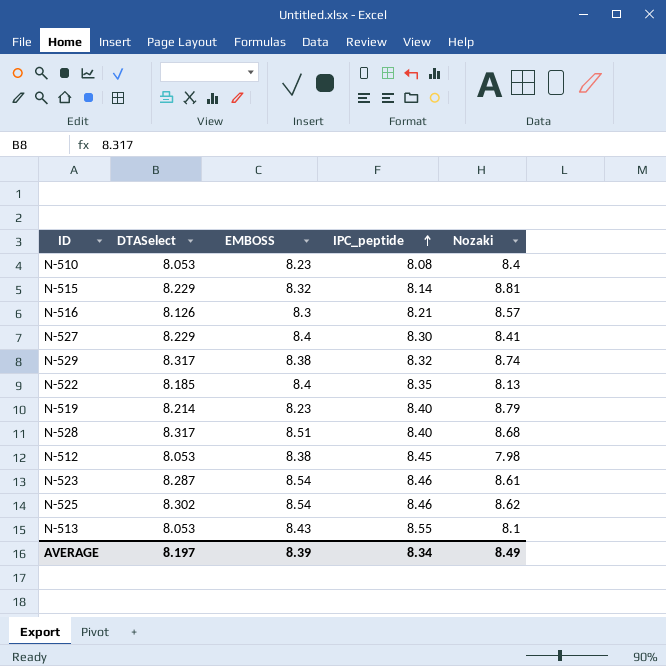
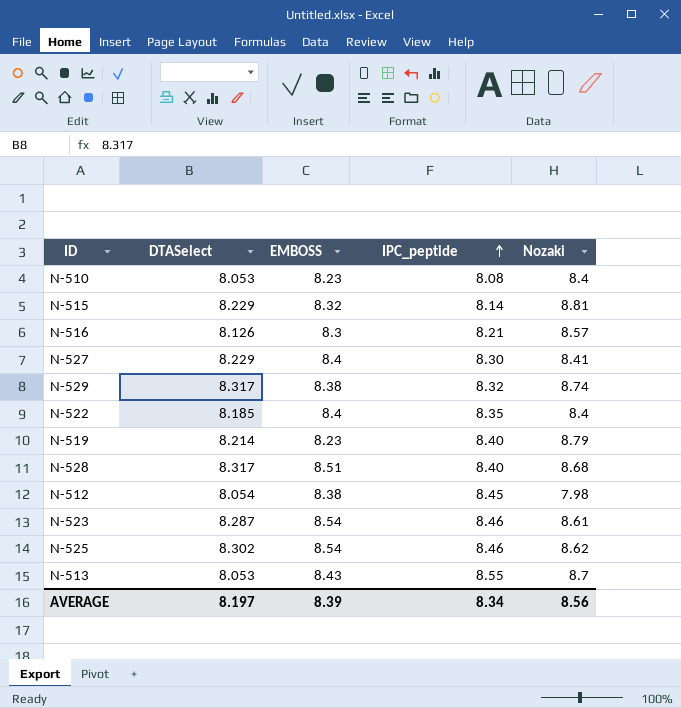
N-522 | Nozaki: 8.13 -> 8.4
N-512 | DTASelect: 8.053 -> 8.054
N-513 | Nozaki: 8.1 -> 8.7
AVERAGE | Nozaki: 8.49 -> 8.56

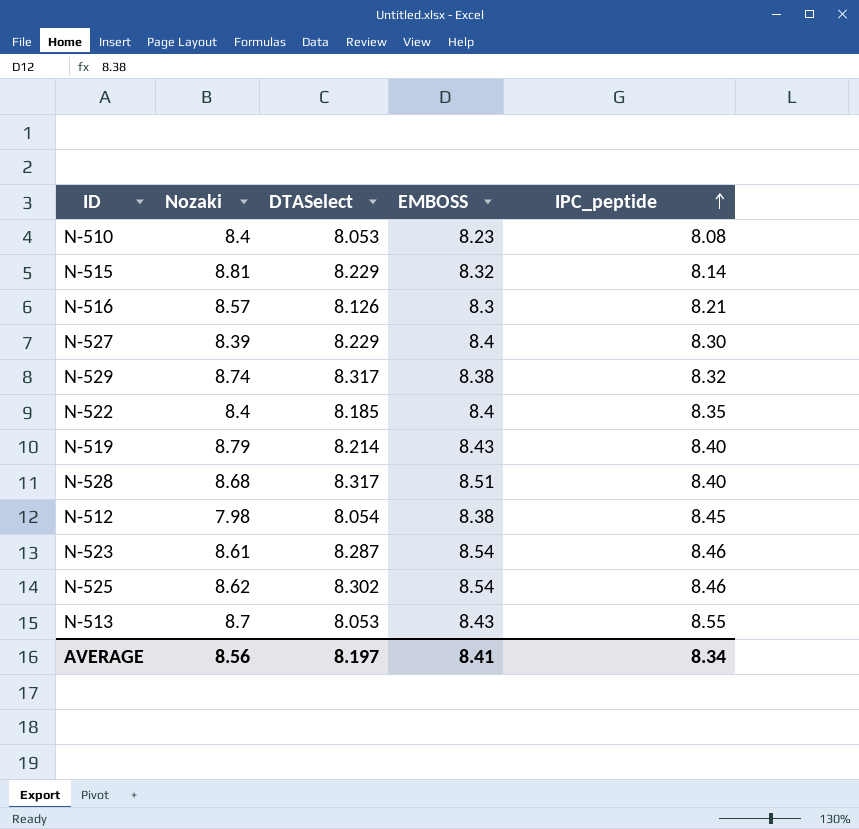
column Nozaki | position: 5 -> 2
N-527 | Nozaki: 8.41 -> 8.39
N-519 | EMBOSS: 8.23 -> 8.43
AVERAGE | EMBOSS: 8.39 -> 8.41

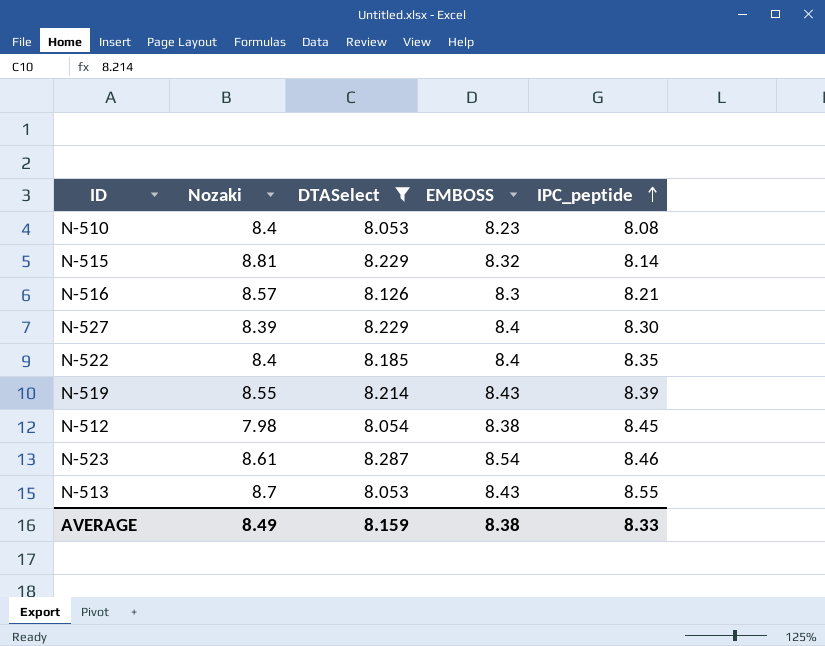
filter: none -> DTASelect <= 8.287
N-519 | Nozaki: 8.79 -> 8.55
N-519 | IPC_peptide: 8.40 -> 8.39
AVERAGE | Nozaki: 8.56 -> 8.49
AVERAGE | DTASelect: 8.197 -> 8.159
AVERAGE | EMBOSS: 8.41 -> 8.38
AVERAGE | IPC_peptide: 8.34 -> 8.33

